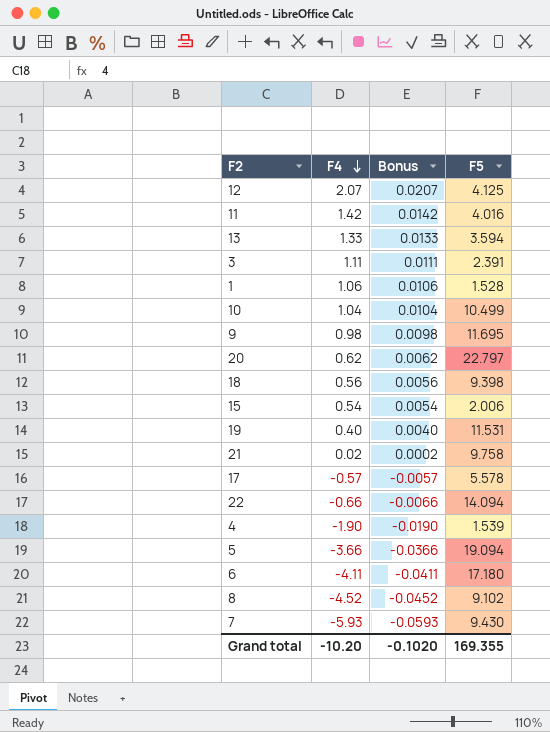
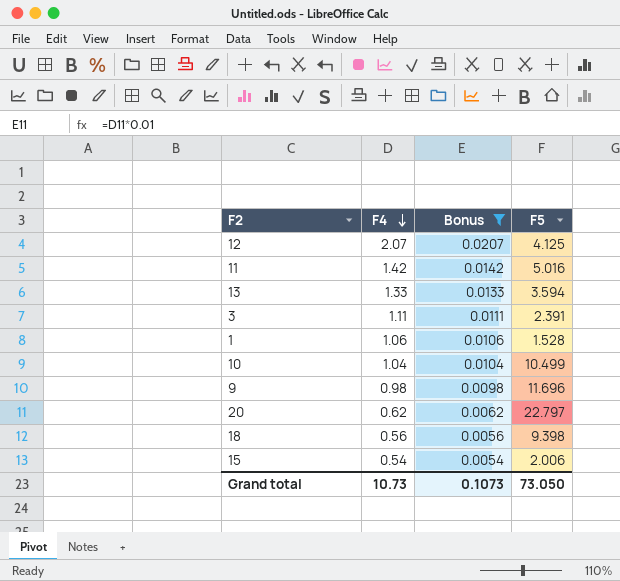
filter: none -> Bonus >= 0.0054
11 | F5: 4.016 -> 5.016
9 | F5: 11.695 -> 11.696
Grand total | F4: -10.20 -> 10.73
Grand total | Bonus: -0.1020 -> 0.1073
Grand total | F5: 169.355 -> 73.050

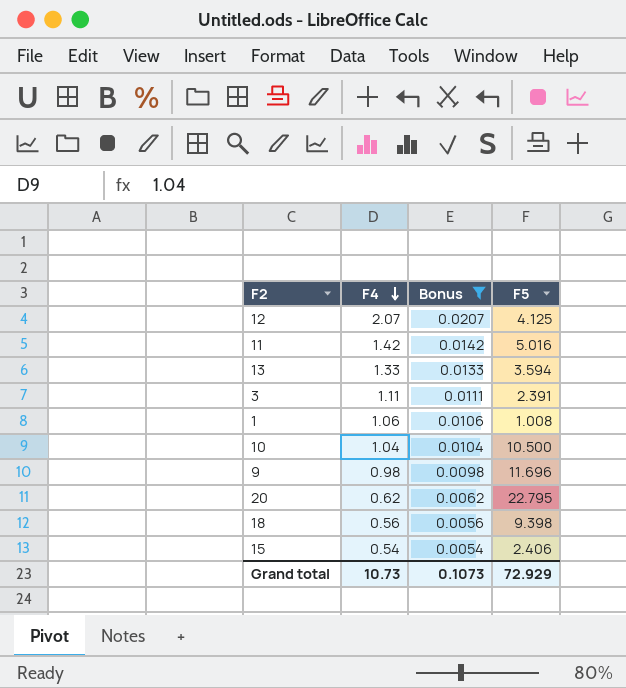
1 | F5: 1.528 -> 1.008
10 | F5: 10.499 -> 10.500
20 | F5: 22.797 -> 22.795
15 | F5: 2.006 -> 2.406
Grand total | F5: 73.050 -> 72.929

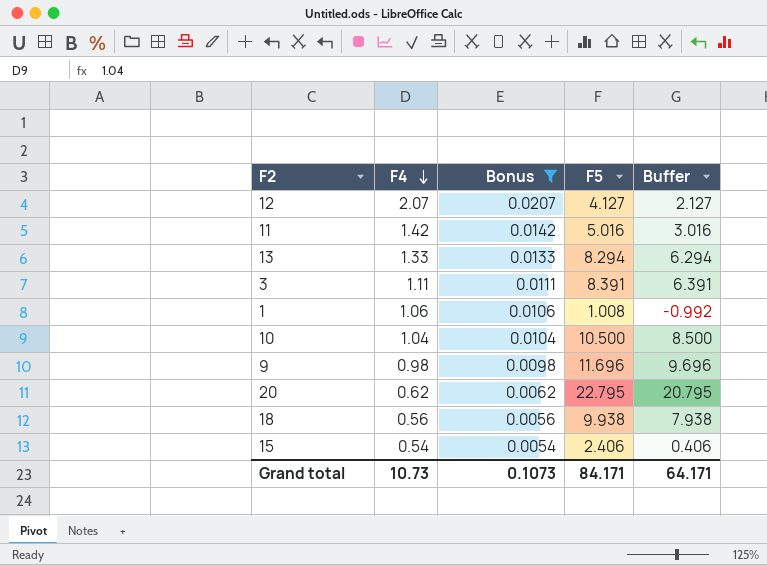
column Buffer | formula: none -> [F5] - 2
12 | F5: 4.125 -> 4.127
13 | F5: 3.594 -> 8.294
3 | F5: 2.391 -> 8.391
18 | F5: 9.398 -> 9.938
Grand total | F5: 72.929 -> 84.171

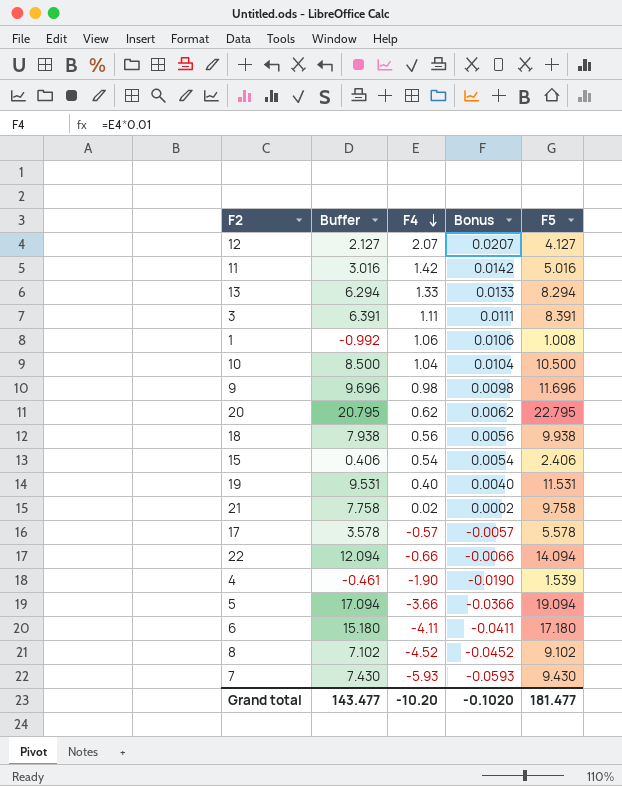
filter: Bonus >= 0.0054 -> none
column Buffer | position: 5 -> 2
Grand total | Buffer: 64.171 -> 143.477
Grand total | F4: 10.73 -> -10.20
Grand total | Bonus: 0.1073 -> -0.1020
Grand total | F5: 84.171 -> 181.477

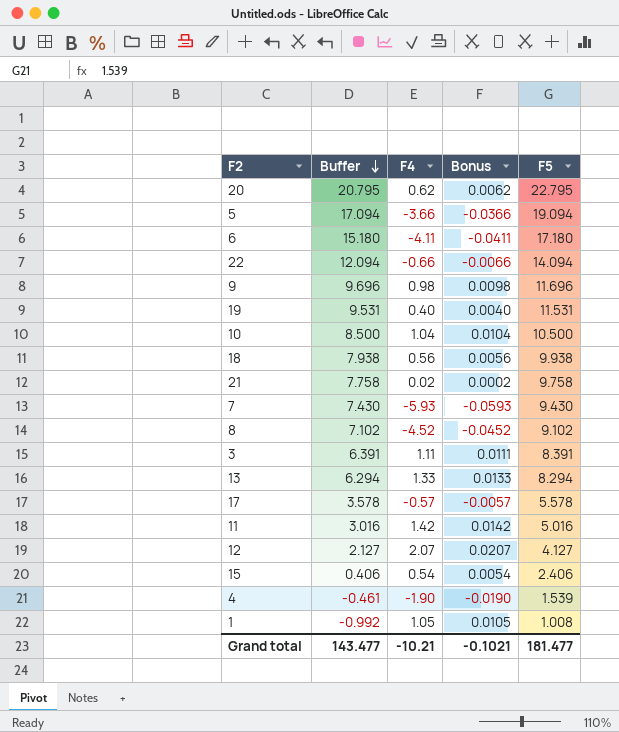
row order: F4 descending -> Buffer descending
1 | F4: 1.06 -> 1.05
1 | Bonus: 0.0106 -> 0.0105
Grand total | F4: -10.20 -> -10.21
Grand total | Bonus: -0.1020 -> -0.1021

